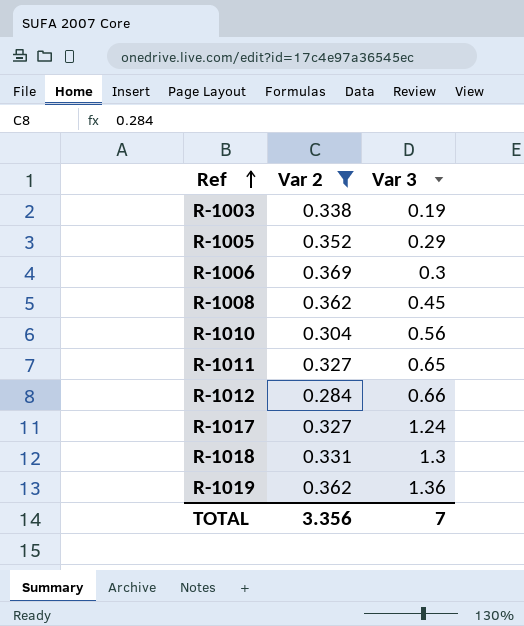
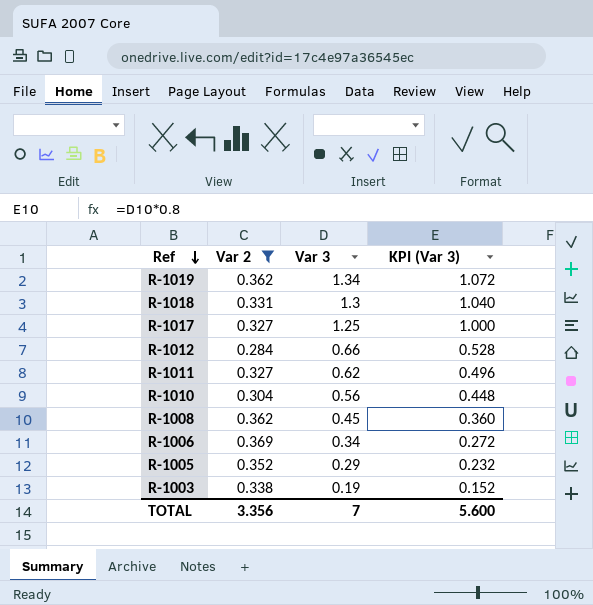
row order: Ref ascending -> Ref descending
column KPI (Var 3) | formula: none -> [Var 3] * 0.8
R-1019 | Var 3: 1.36 -> 1.34
R-1017 | Var 3: 1.24 -> 1.25
R-1011 | Var 3: 0.65 -> 0.62
R-1006 | Var 3: 0.3 -> 0.34

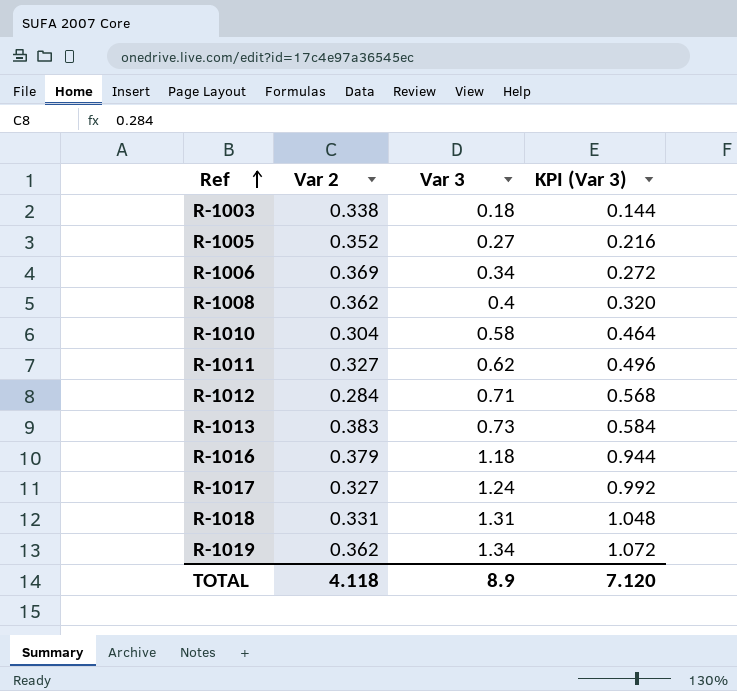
filter: Var 2 <= 0.369 -> none
row order: Ref descending -> Ref ascending
R-1003 | Var 3: 0.19 -> 0.18
R-1003 | KPI (Var 3): 0.152 -> 0.144
R-1005 | Var 3: 0.29 -> 0.27
R-1005 | KPI (Var 3): 0.232 -> 0.216
R-1008 | Var 3: 0.45 -> 0.4
R-1008 | KPI (Var 3): 0.360 -> 0.320
R-1010 | Var 3: 0.56 -> 0.58
R-1010 | KPI (Var 3): 0.448 -> 0.464
R-1012 | Var 3: 0.66 -> 0.71
R-1012 | KPI (Var 3): 0.528 -> 0.568
R-1017 | Var 3: 1.25 -> 1.24
R-1017 | KPI (Var 3): 1.000 -> 0.992
R-1018 | Var 3: 1.3 -> 1.31
R-1018 | KPI (Var 3): 1.040 -> 1.048
TOTAL | Var 2: 3.356 -> 4.118
TOTAL | Var 3: 7 -> 8.9
TOTAL | KPI (Var 3): 5.600 -> 7.120

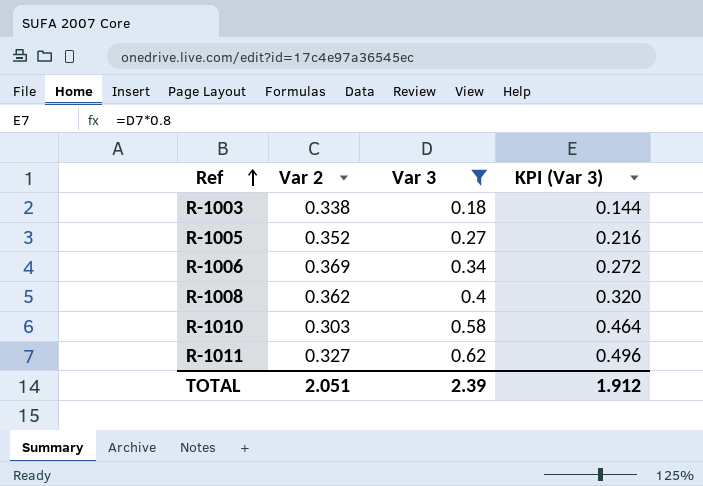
filter: none -> Var 3 <= 0.62
R-1010 | Var 2: 0.304 -> 0.303
TOTAL | Var 2: 4.118 -> 2.051
TOTAL | Var 3: 8.9 -> 2.39
TOTAL | KPI (Var 3): 7.120 -> 1.912

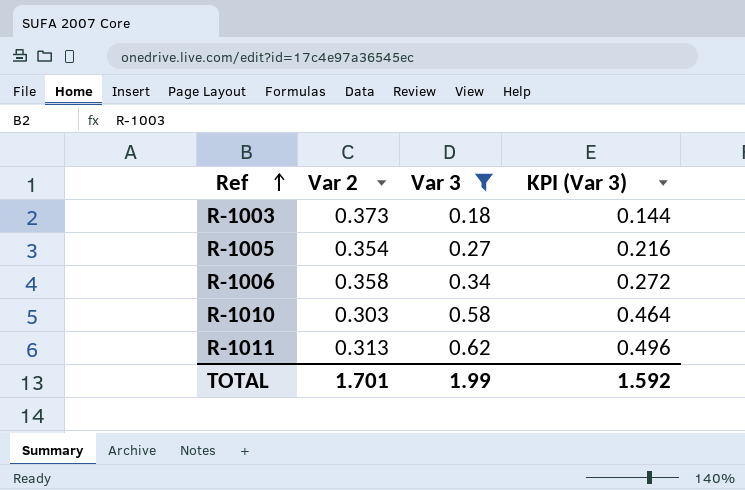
row R-1008: 0.362 | 0.4 | 0.320 -> none
R-1003 | Var 2: 0.338 -> 0.373
R-1005 | Var 2: 0.352 -> 0.354
R-1006 | Var 2: 0.369 -> 0.358
R-1011 | Var 2: 0.327 -> 0.313
TOTAL | Var 2: 2.051 -> 1.701
TOTAL | Var 3: 2.39 -> 1.99
TOTAL | KPI (Var 3): 1.912 -> 1.592

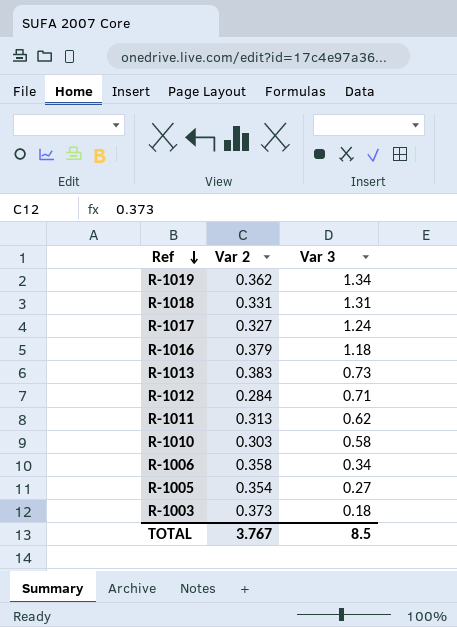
filter: Var 3 <= 0.62 -> none
row order: Ref ascending -> Ref descending
column KPI (Var 3) | formula: [Var 3] * 0.8 -> none
TOTAL | Var 2: 1.701 -> 3.767
TOTAL | Var 3: 1.99 -> 8.5

